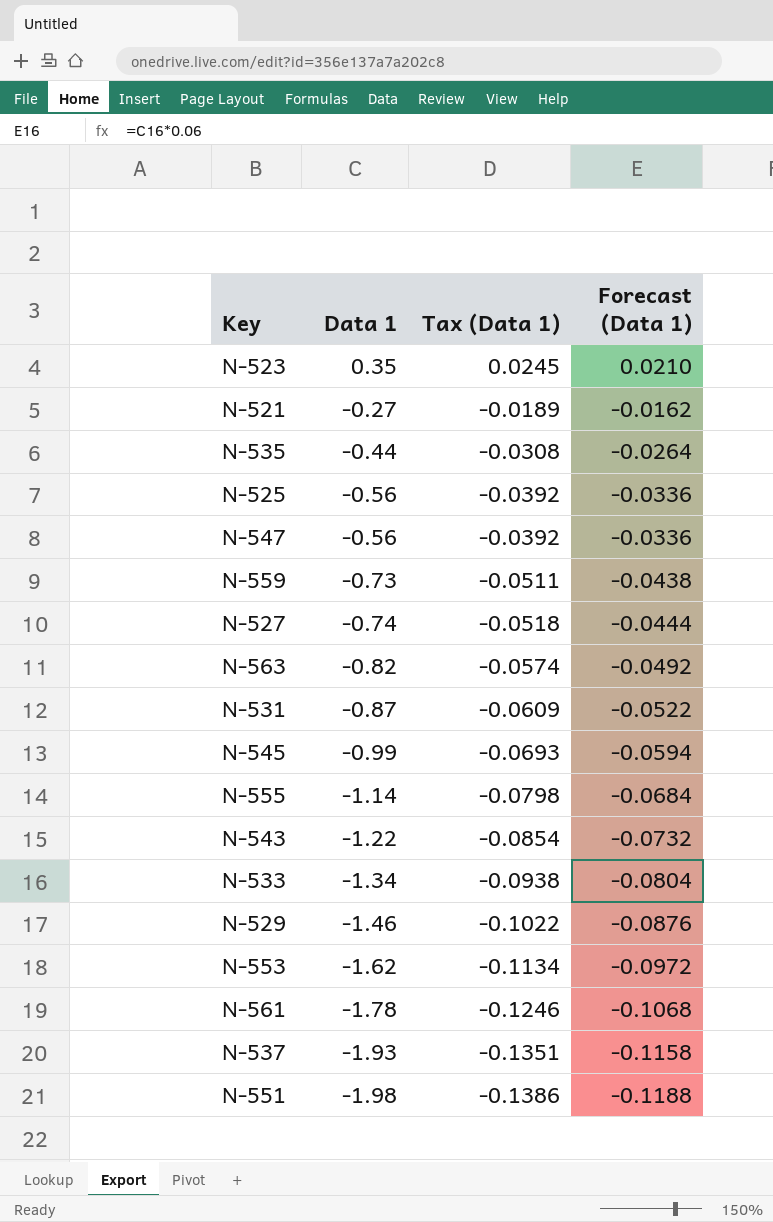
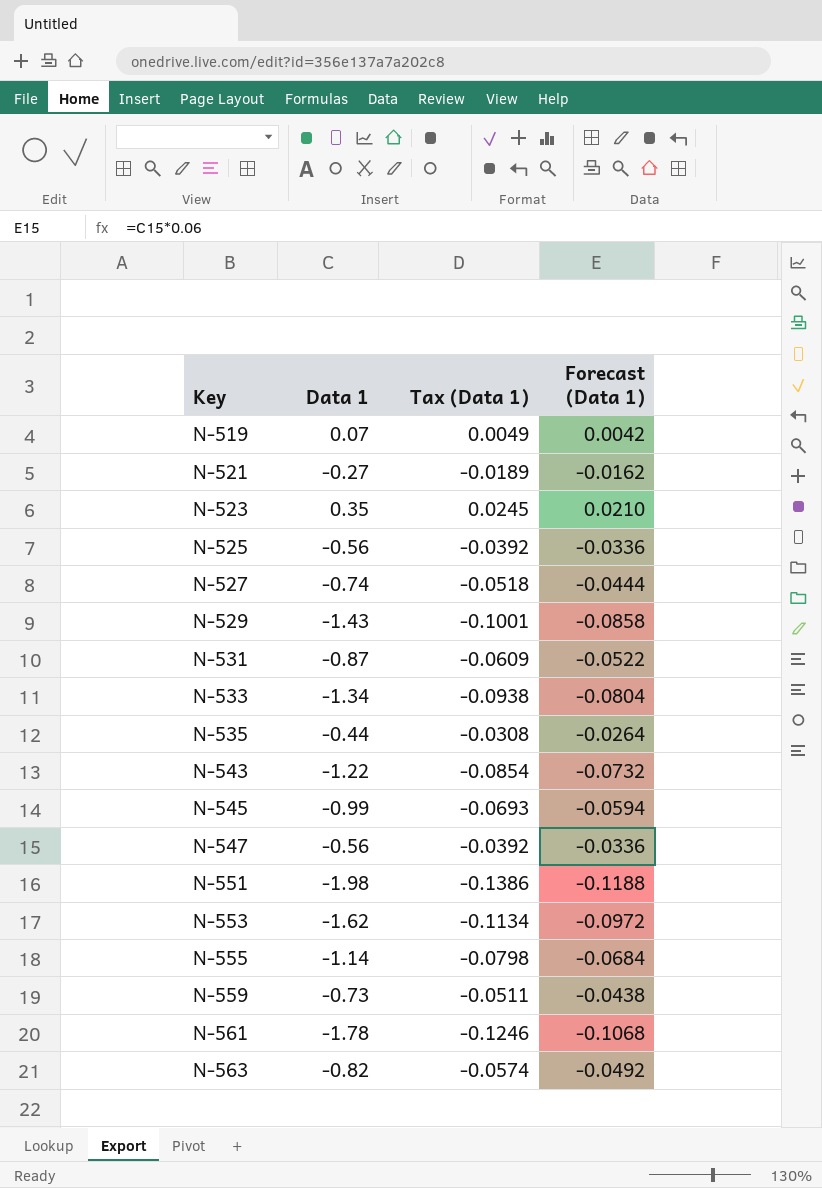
row order: Data 1 descending -> Key ascending
row N-537: -1.93 | -0.1351 | -0.1158 -> none
row N-519: none -> 0.07 | 0.0049 | 0.0042
N-529 | Data 1: -1.46 -> -1.43
N-529 | Tax (Data 1): -0.1022 -> -0.1001
N-529 | Forecast (Data 1): -0.0876 -> -0.0858

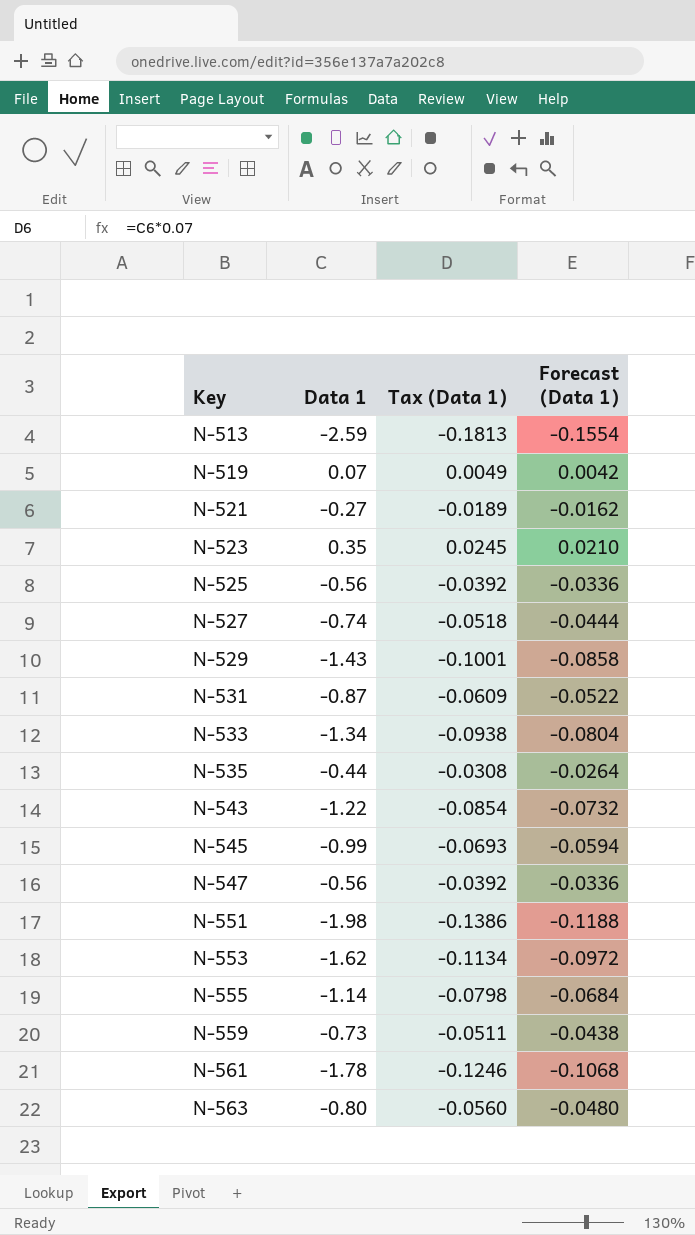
row N-513: none -> -2.59 | -0.1813 | -0.1554
N-563 | Data 1: -0.82 -> -0.80
N-563 | Tax (Data 1): -0.0574 -> -0.0560
N-563 | Forecast (Data 1): -0.0492 -> -0.0480

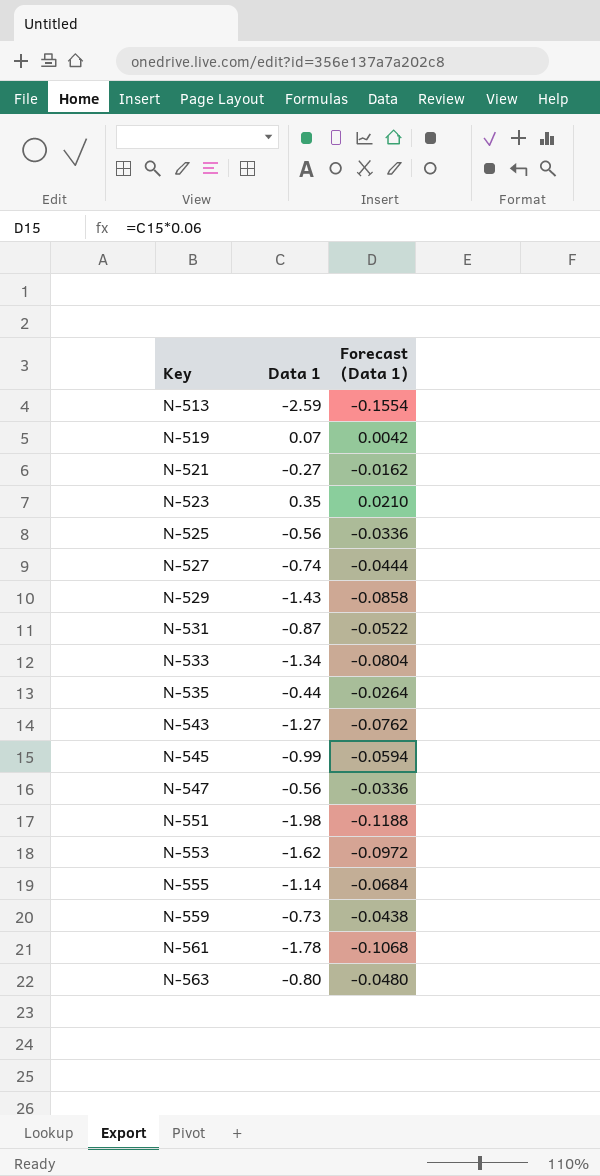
column Tax (Data 1) | formula: [Data 1] * 0.07 -> none
N-543 | Data 1: -1.22 -> -1.27
N-543 | Forecast (Data 1): -0.0732 -> -0.0762

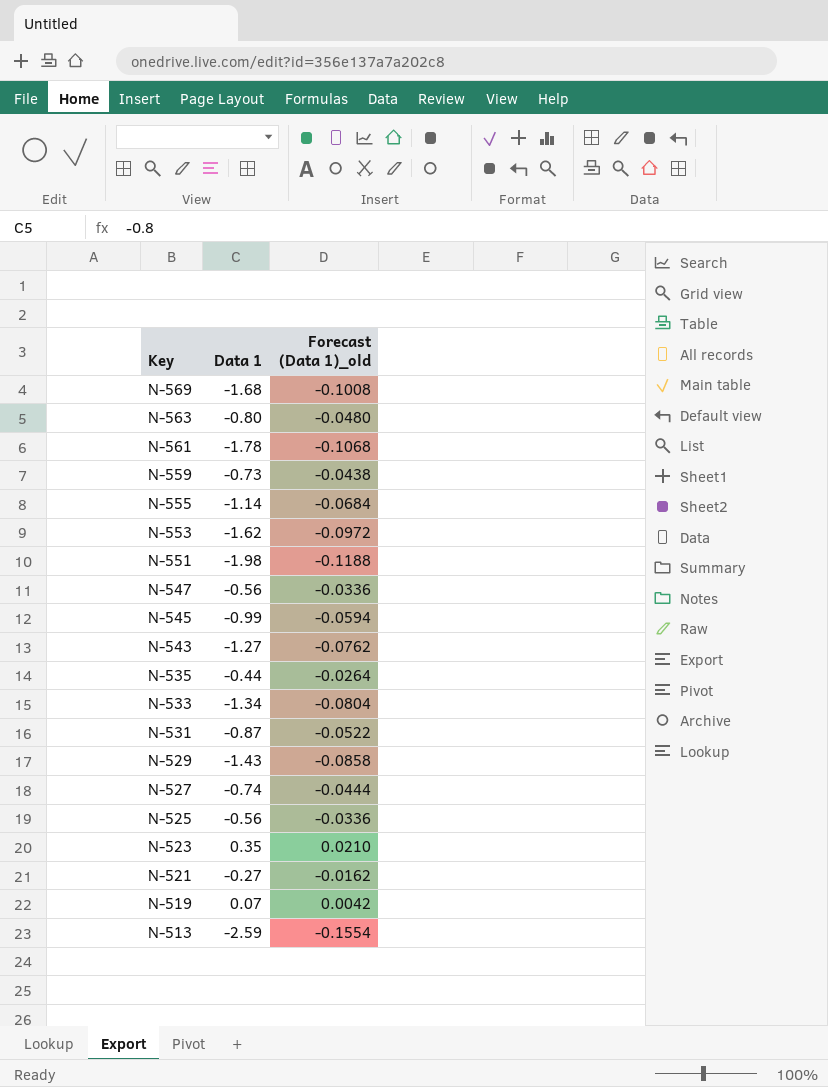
row order: Key ascending -> Key descending
column name: Forecast (Data 1) -> Forecast (Data 1)_old
row N-569: none -> -1.68 | -0.1008

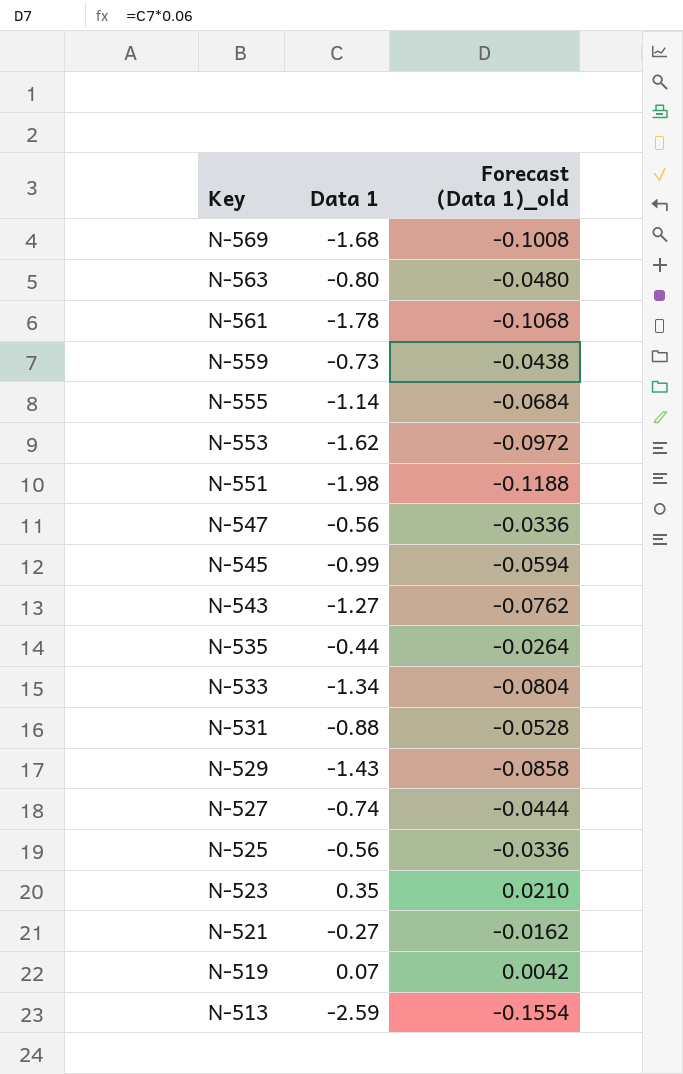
N-531 | Data 1: -0.87 -> -0.88
N-531 | Forecast (Data 1)_old: -0.0522 -> -0.0528

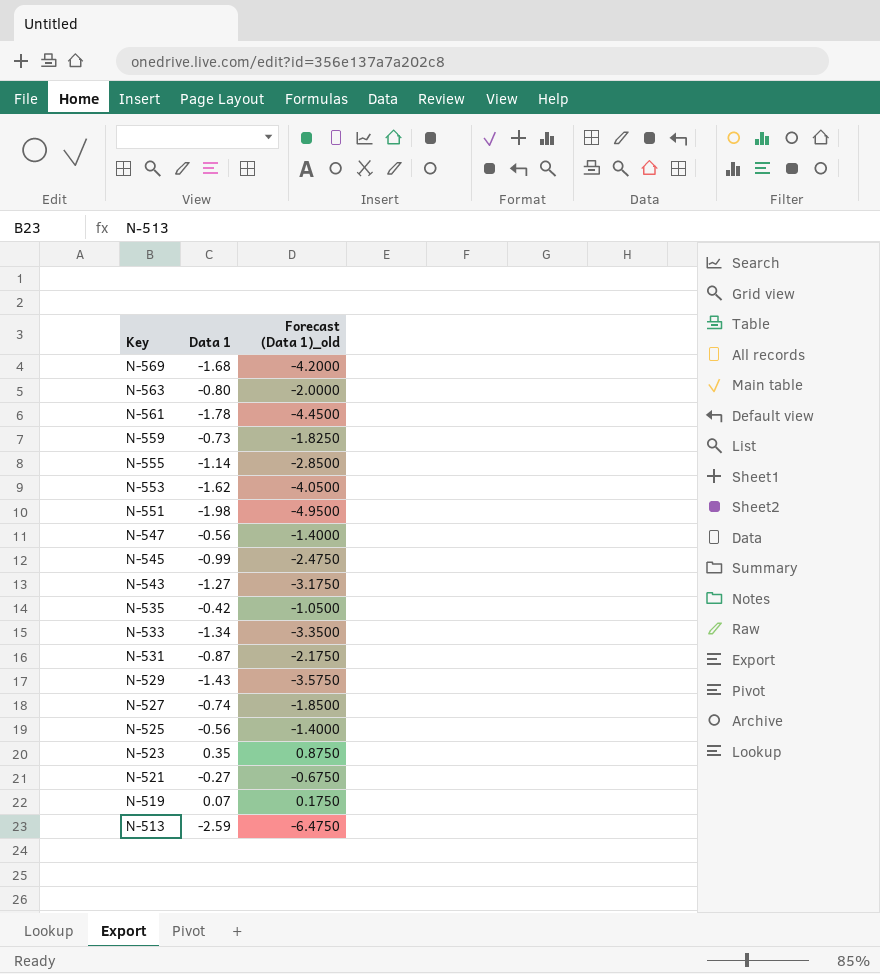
column Forecast (Data 1)_old | formula: [Data 1] * 0.06 -> [Data 1] * 2.5
N-535 | Data 1: -0.44 -> -0.42
N-531 | Data 1: -0.88 -> -0.87

